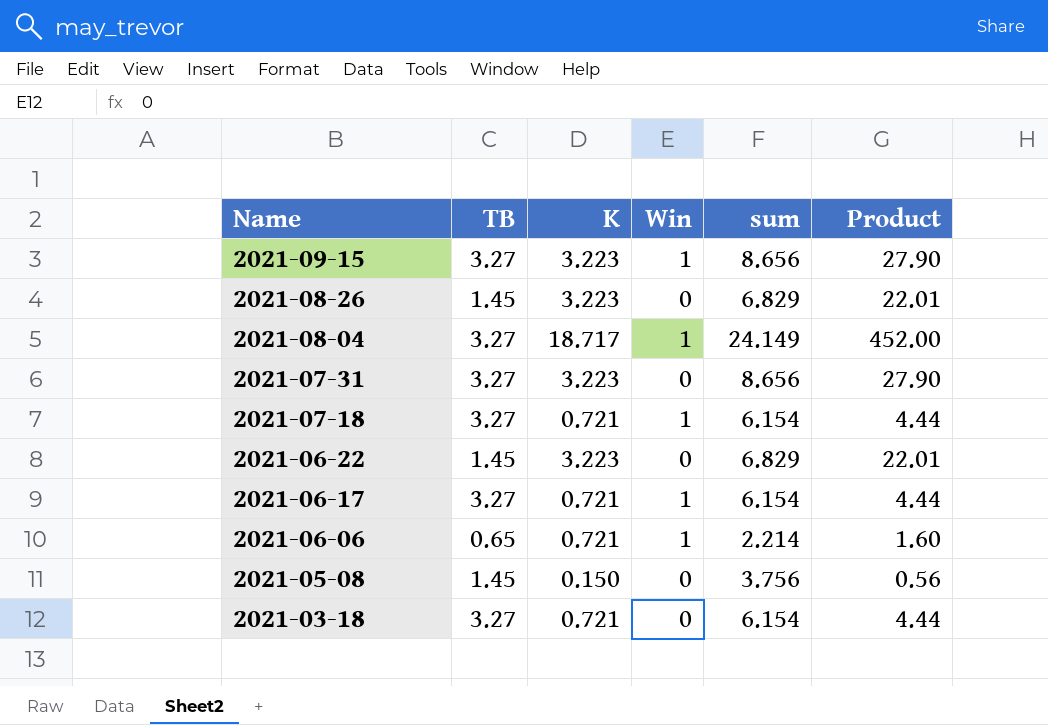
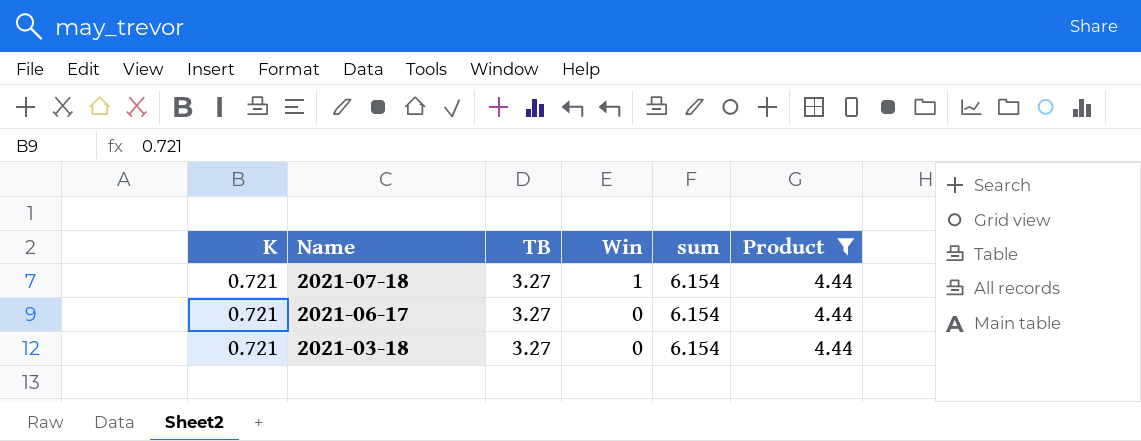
filter: none -> Product = 4.44
column K | position: 3 -> 1
2021-06-17 | Win: 1 -> 0

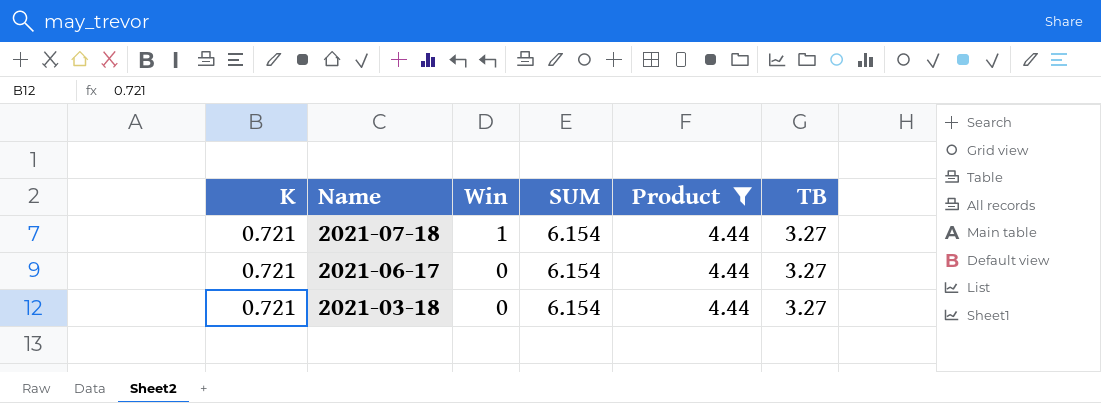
column name: sum -> SUM
column TB | position: 3 -> 6

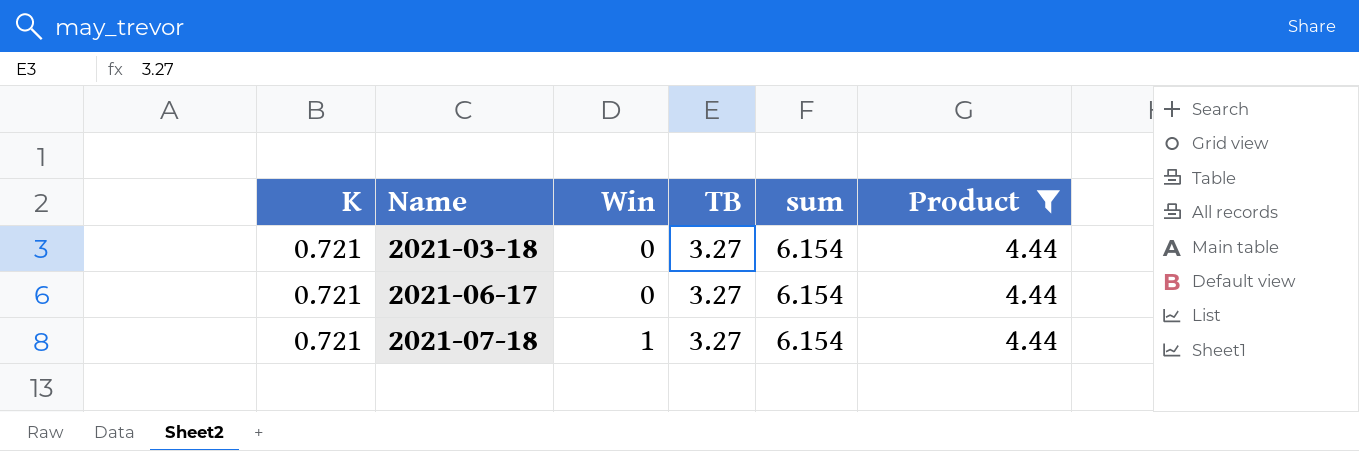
row order: Name descending -> Name ascending
column TB | position: 6 -> 4
column name: SUM -> sum

